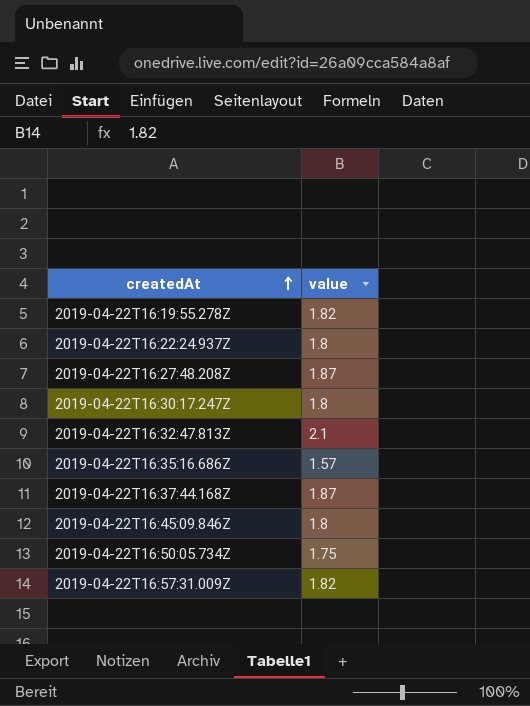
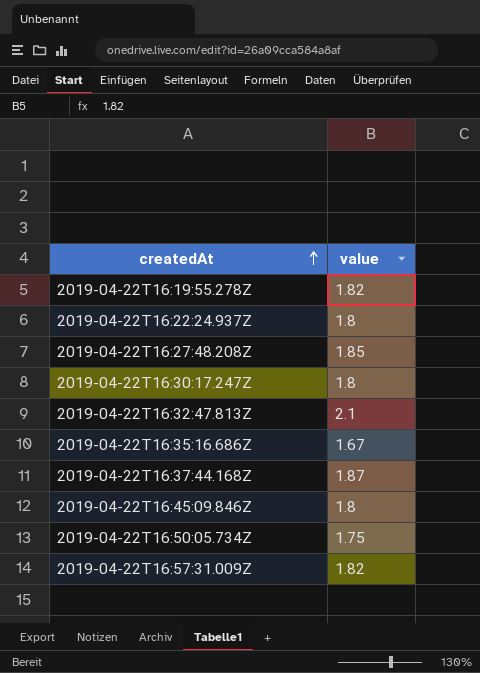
2019-04-22T16:27:48.208Z | value: 1.87 -> 1.85
2019-04-22T16:35:16.686Z | value: 1.57 -> 1.67

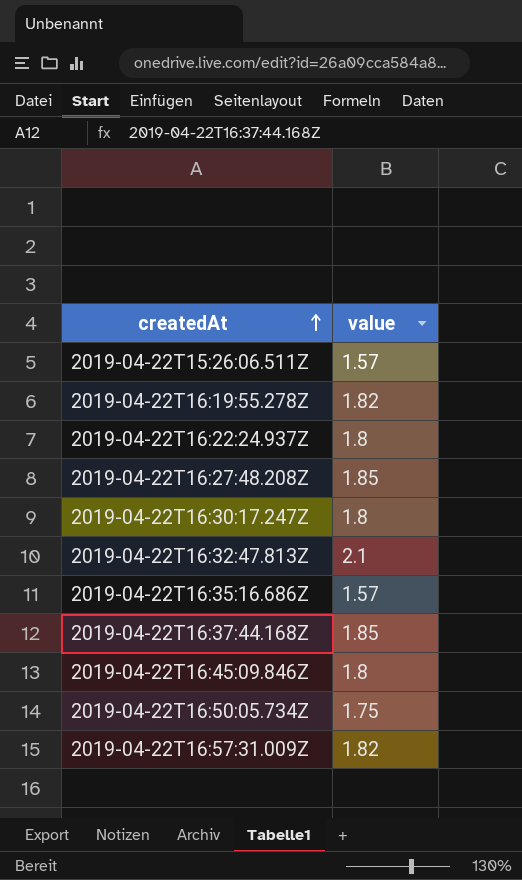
row 2019-04-22T15:26:06.511Z: none -> 1.57
2019-04-22T16:35:16.686Z | value: 1.67 -> 1.57
2019-04-22T16:37:44.168Z | value: 1.87 -> 1.85

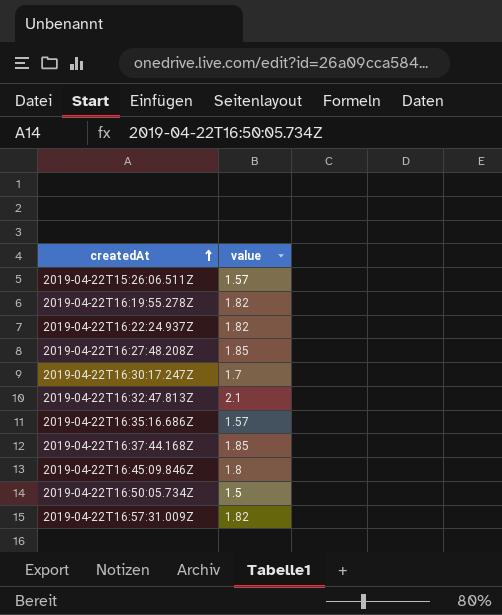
2019-04-22T16:22:24.937Z | value: 1.8 -> 1.82
2019-04-22T16:30:17.247Z | value: 1.8 -> 1.7
2019-04-22T16:50:05.734Z | value: 1.75 -> 1.5

